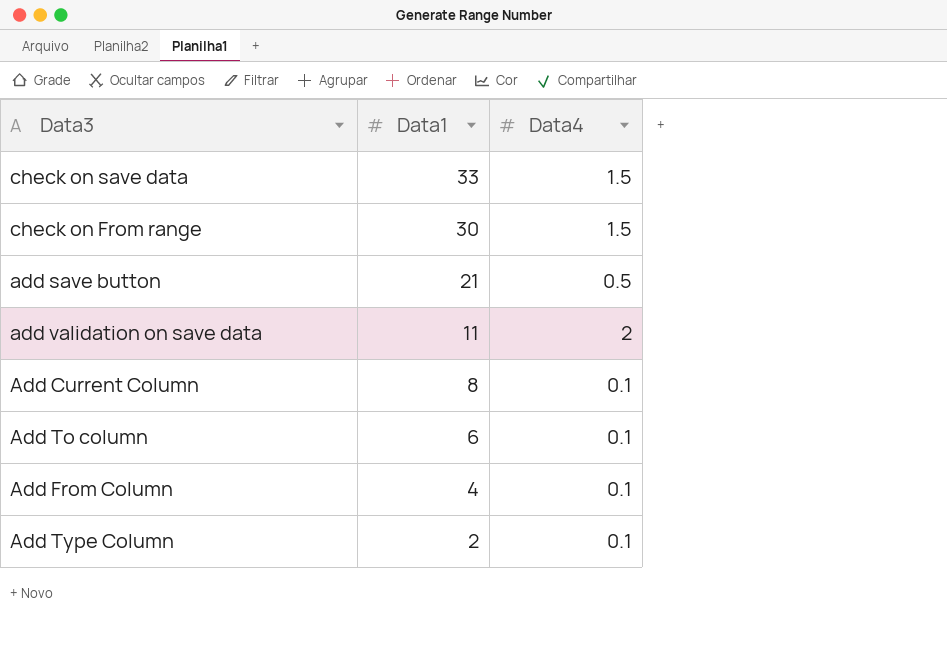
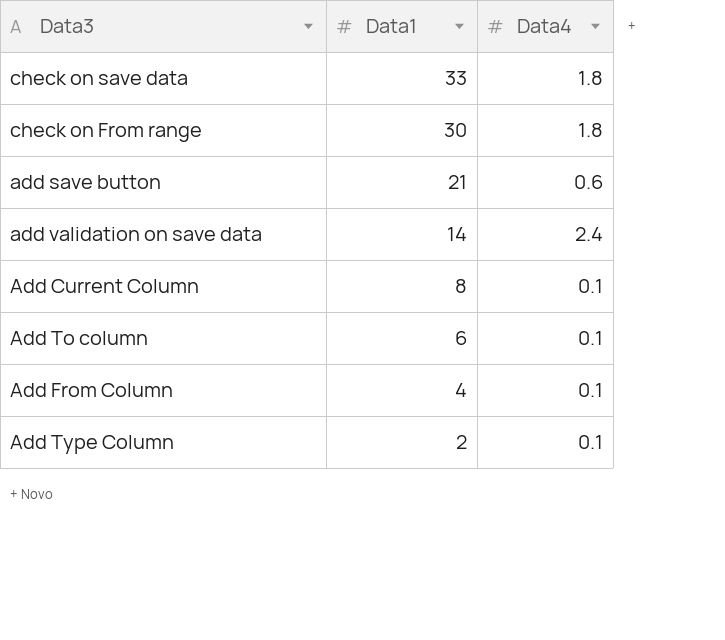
check on save data | Data4: 1.5 -> 1.8
check on From range | Data4: 1.5 -> 1.8
add save button | Data4: 0.5 -> 0.6
add validation on save data | Data1: 11 -> 14
add validation on save data | Data4: 2 -> 2.4

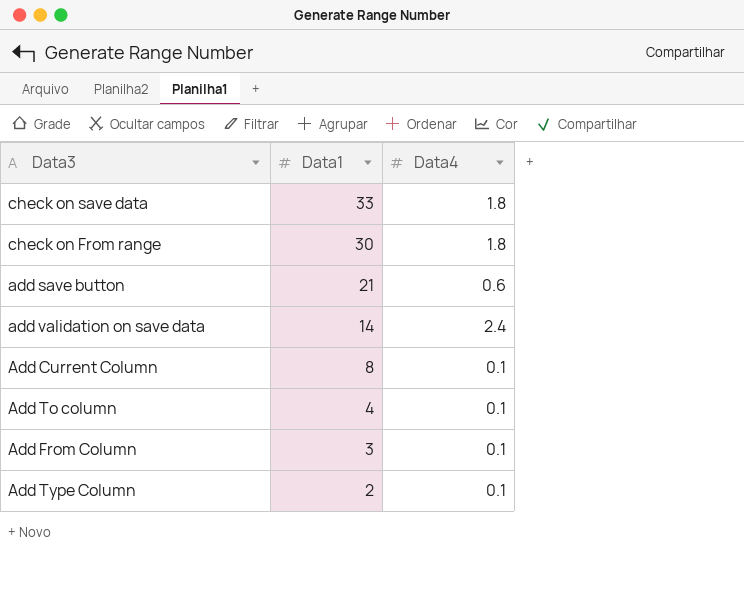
Add To column | Data1: 6 -> 4
Add From Column | Data1: 4 -> 3

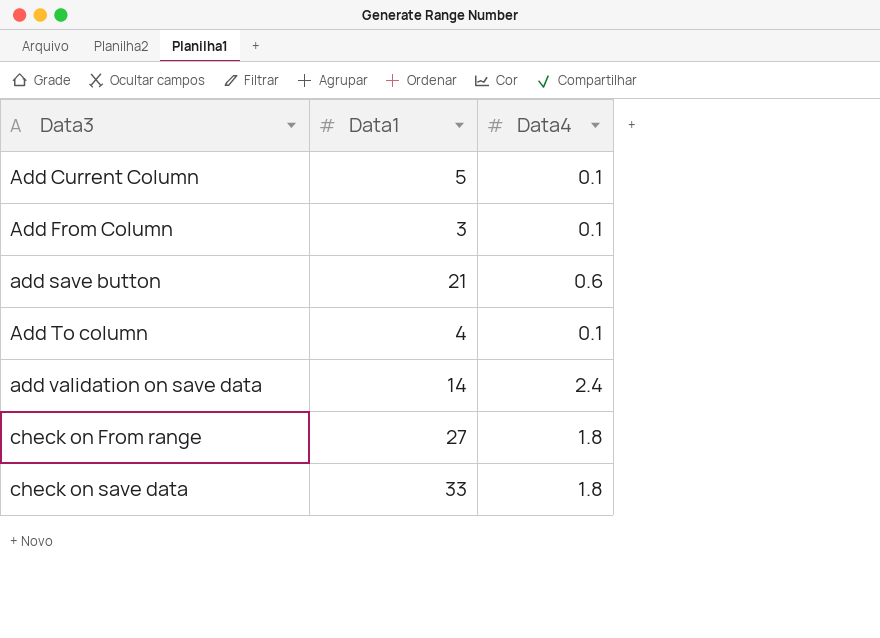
row order: Data1 descending -> Data3 ascending
row Add Type Column: 2 | 0.1 -> none
Add Current Column | Data1: 8 -> 5
check on From range | Data1: 30 -> 27

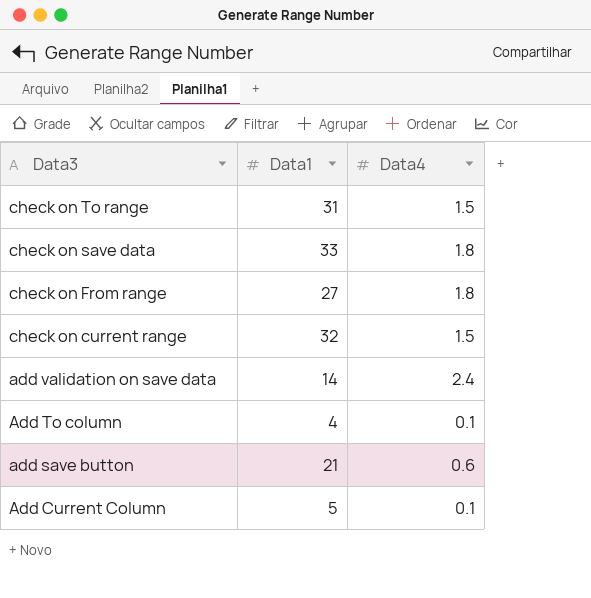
row order: Data3 ascending -> Data3 descending
row Add From Column: 3 | 0.1 -> none
row check on To range: none -> 31 | 1.5
row check on current range: none -> 32 | 1.5

